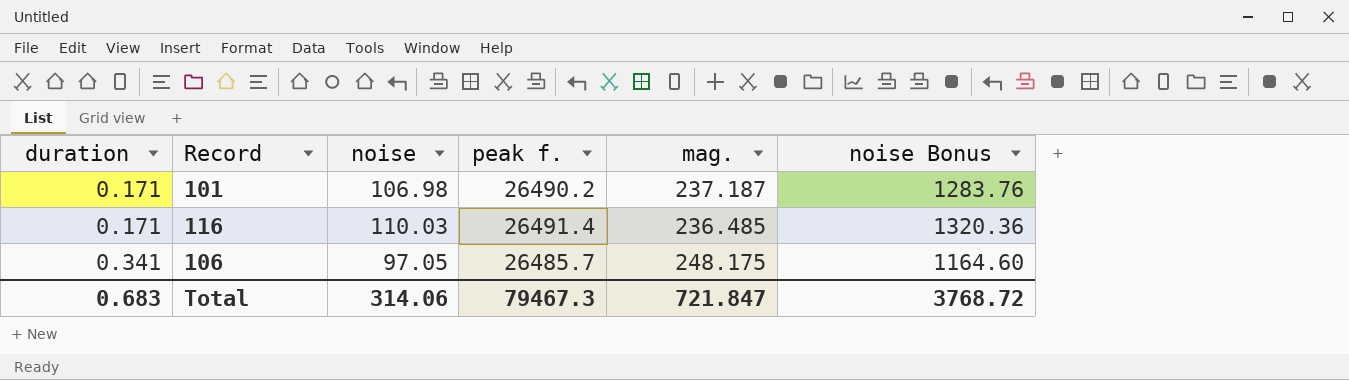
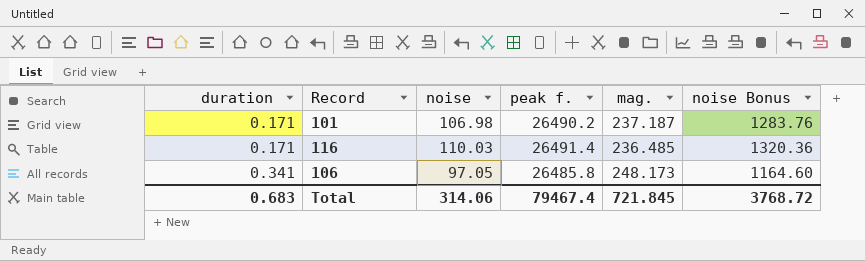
106 | peak f.: 26485.7 -> 26485.8
106 | mag.: 248.175 -> 248.173
Total | peak f.: 79467.3 -> 79467.4
Total | mag.: 721.847 -> 721.845

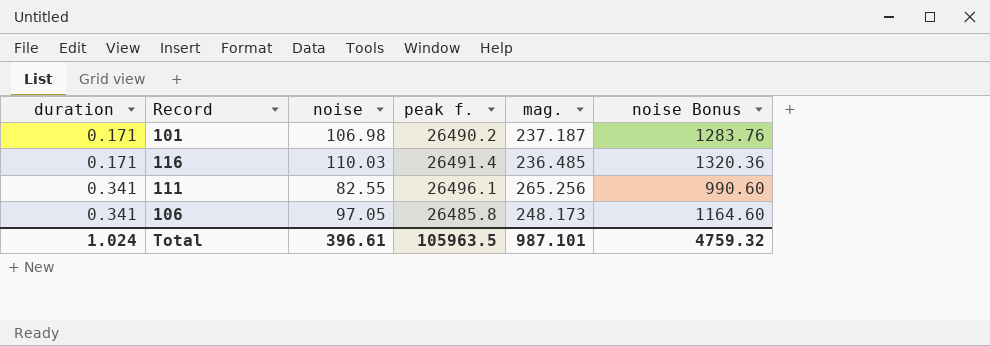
row 111: none -> 0.341 | 82.55 | 26496.1 | 265.256 | 990.60
Total | duration: 0.683 -> 1.024
Total | noise: 314.06 -> 396.61
Total | peak f.: 79467.4 -> 105963.5
Total | mag.: 721.845 -> 987.101
Total | noise Bonus: 3768.72 -> 4759.32

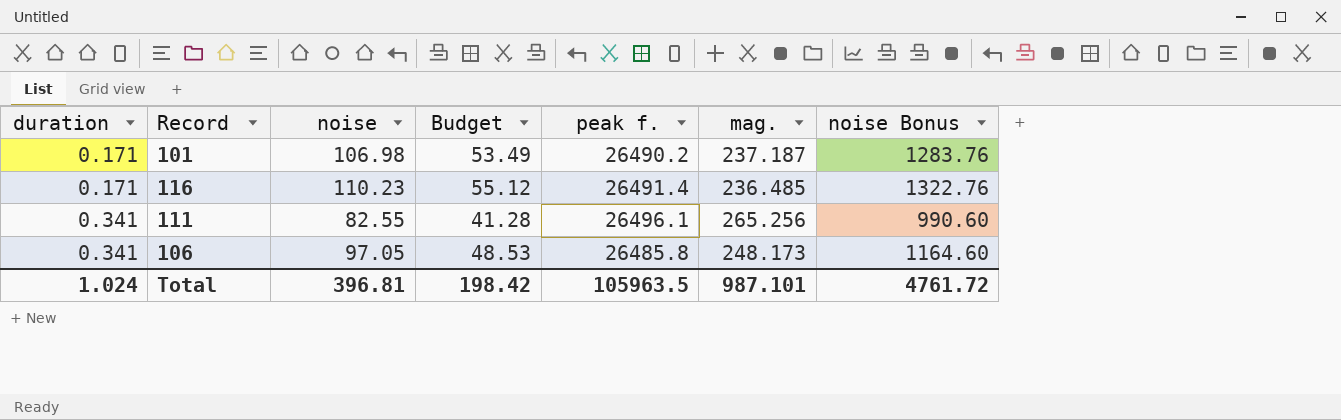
column Budget | formula: none -> [noise] * 0.5
116 | noise: 110.03 -> 110.23
116 | noise Bonus: 1320.36 -> 1322.76
Total | noise: 396.61 -> 396.81
Total | noise Bonus: 4759.32 -> 4761.72

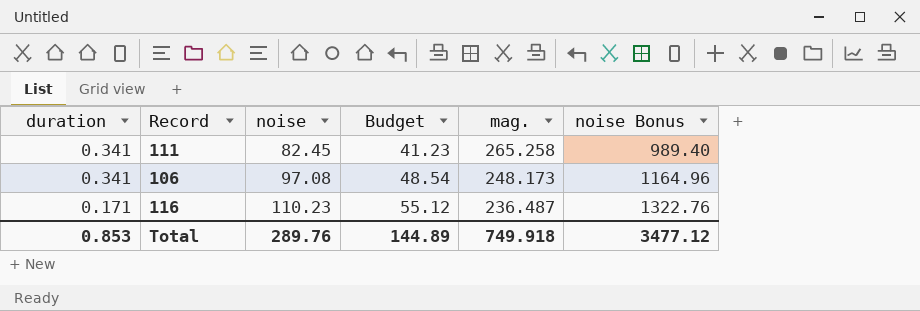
row order: duration ascending -> duration descending
column peak f. | position: 5 -> none
row 101: 0.171 | 106.98 | 53.49 | 26490.2 | 237.187 | 1283.76 -> none
111 | noise: 82.55 -> 82.45
111 | Budget: 41.28 -> 41.23
111 | mag.: 265.256 -> 265.258
111 | noise Bonus: 990.60 -> 989.40
106 | noise: 97.05 -> 97.08
106 | Budget: 48.53 -> 48.54
106 | noise Bonus: 1164.60 -> 1164.96
116 | mag.: 236.485 -> 236.487
Total | duration: 1.024 -> 0.853
Total | noise: 396.81 -> 289.76
Total | Budget: 198.42 -> 144.89
Total | mag.: 987.101 -> 749.918
Total | noise Bonus: 4761.72 -> 3477.12

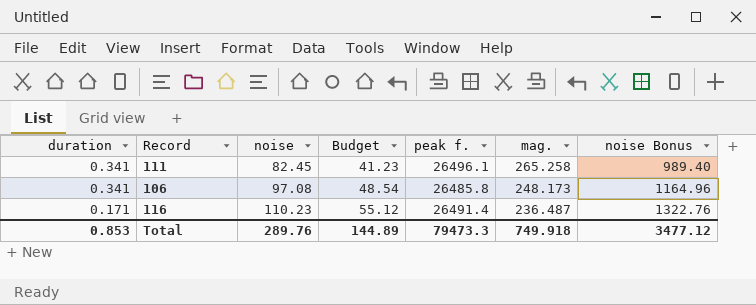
column peak f. | position: none -> 5

